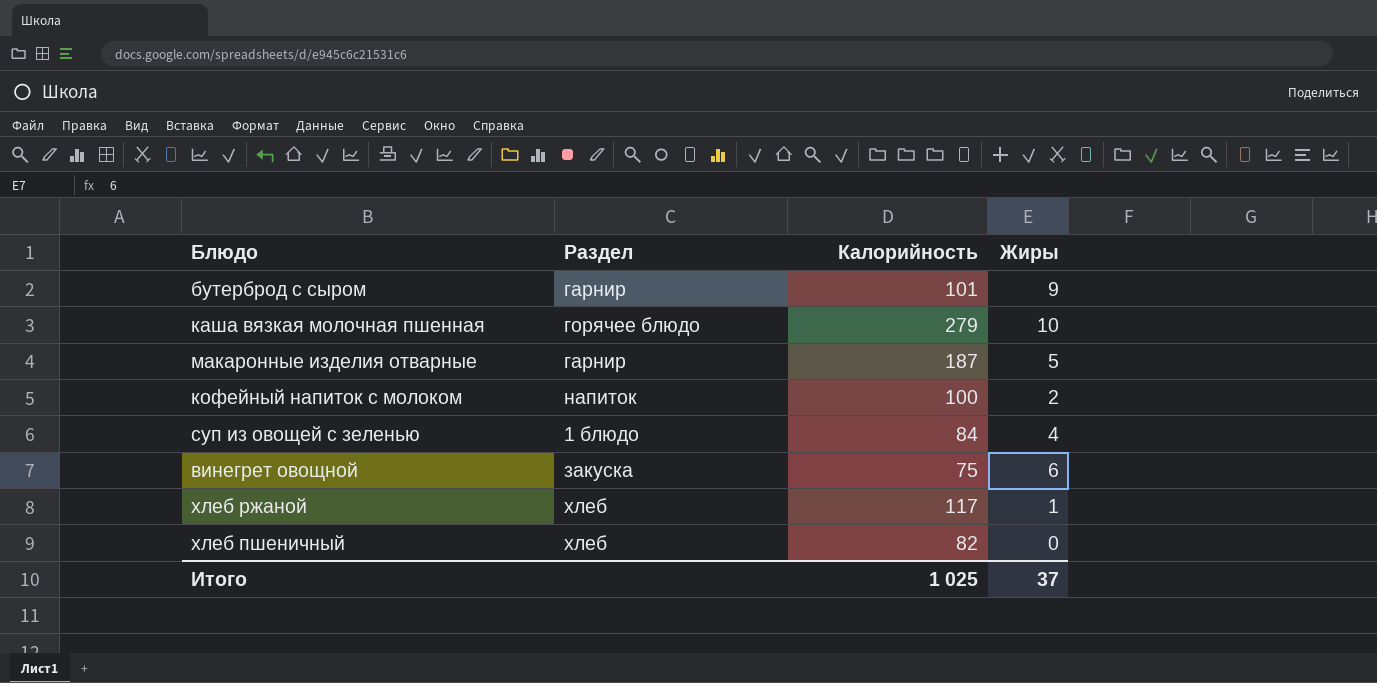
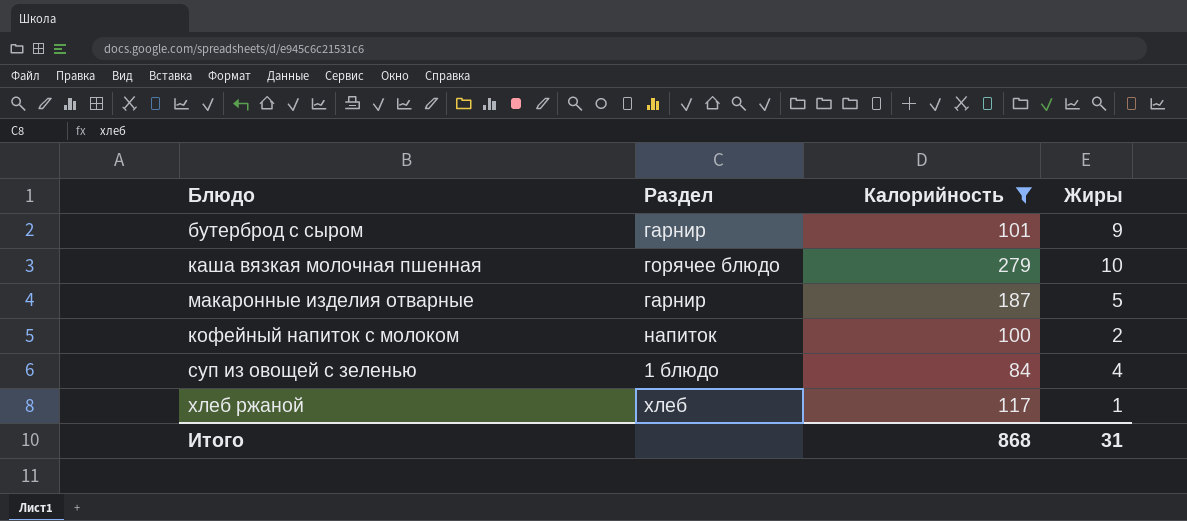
filter: none -> Калорийность >= 84
Итого | Калорийность: 1 025 -> 868
Итого | Жиры: 37 -> 31

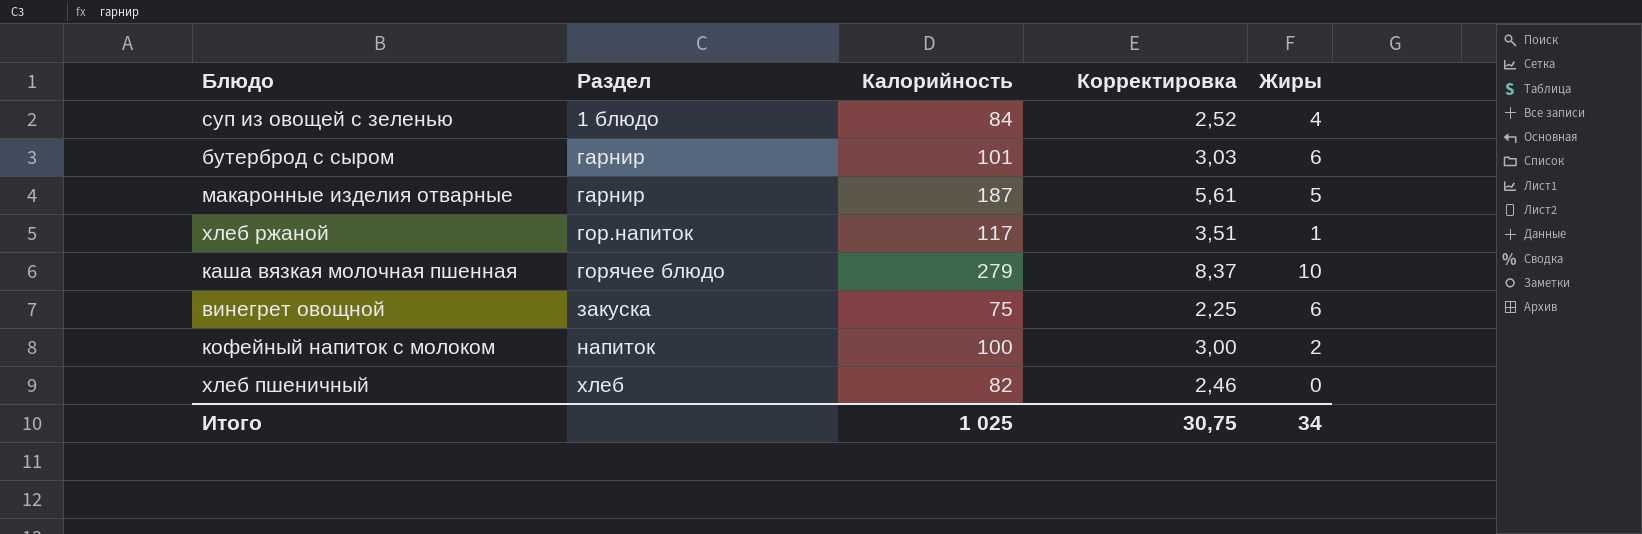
filter: Калорийность >= 84 -> none
row order: none -> Раздел ascending
column Корректировка | formula: none -> [Калорийность] * 0,03
бутерброд с сыром | Жиры: 9 -> 6
хлеб ржаной | Раздел: хлеб -> гор.напиток
Итого | Калорийность: 868 -> 1 025
Итого | Жиры: 31 -> 34

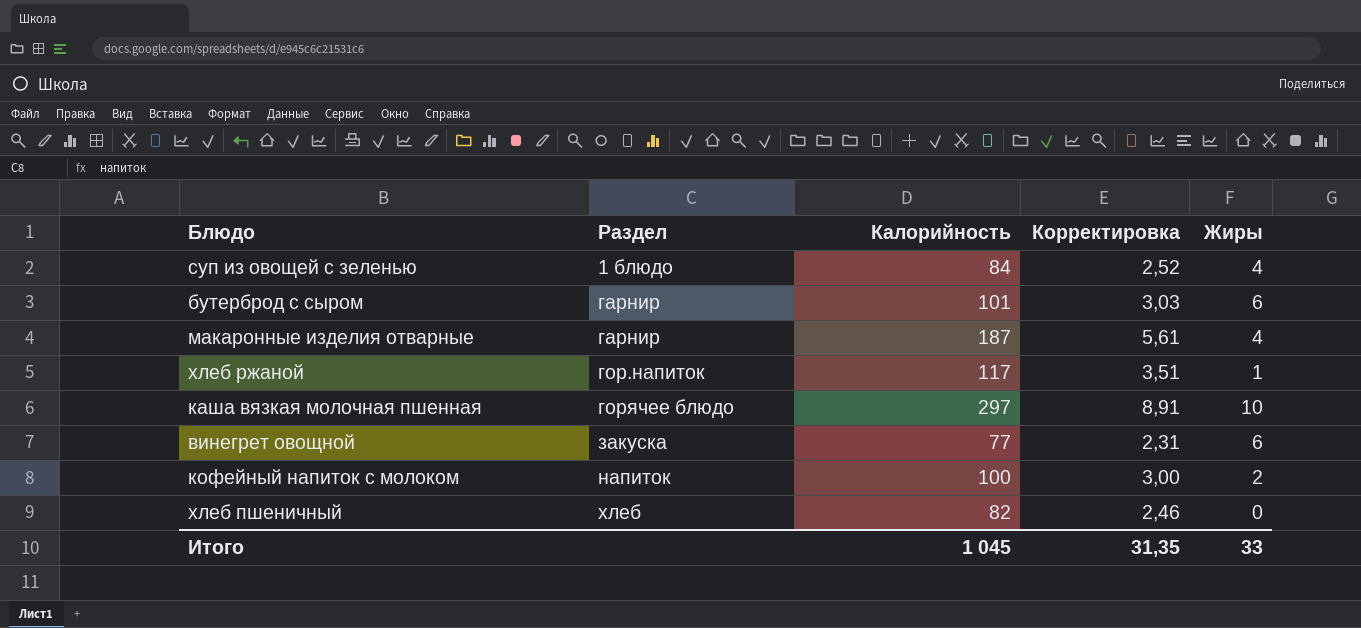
макаронные изделия отварные | Жиры: 5 -> 4
каша вязкая молочная пшенная | Калорийность: 279 -> 297
каша вязкая молочная пшенная | Корректировка: 8,37 -> 8,91
винегрет овощной | Калорийность: 75 -> 77
винегрет овощной | Корректировка: 2,25 -> 2,31
Итого | Калорийность: 1 025 -> 1 045
Итого | Корректировка: 30,75 -> 31,35
Итого | Жиры: 34 -> 33

